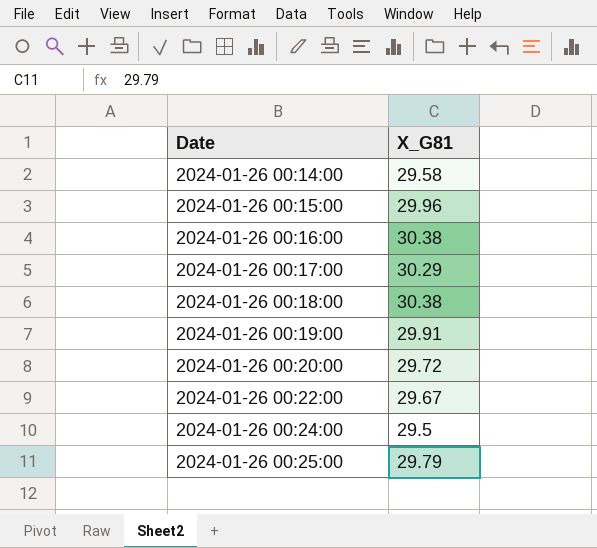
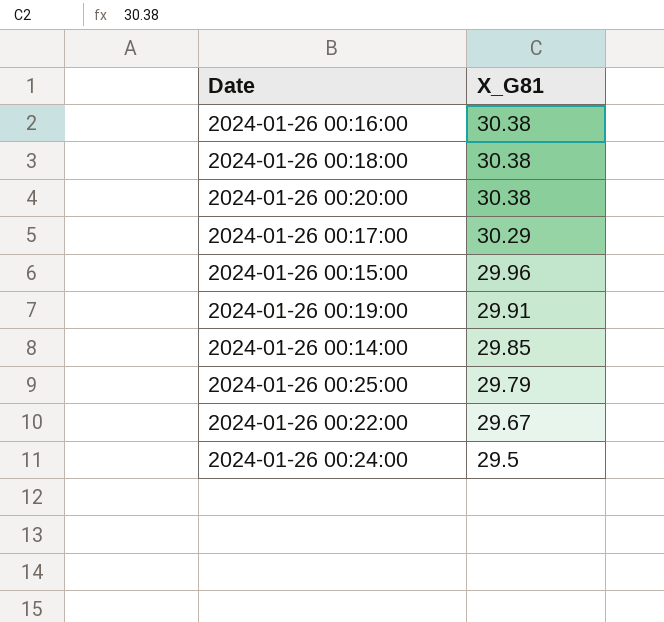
row order: Date ascending -> X_G81 descending
2024-01-26 00:20:00 | X_G81: 29.72 -> 30.38
2024-01-26 00:14:00 | X_G81: 29.58 -> 29.85

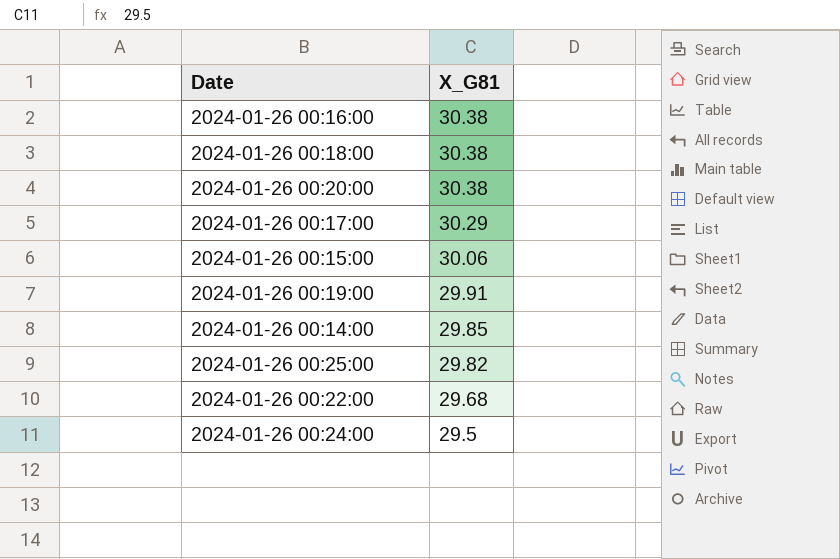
2024-01-26 00:15:00 | X_G81: 29.96 -> 30.06
2024-01-26 00:25:00 | X_G81: 29.79 -> 29.82
2024-01-26 00:22:00 | X_G81: 29.67 -> 29.68

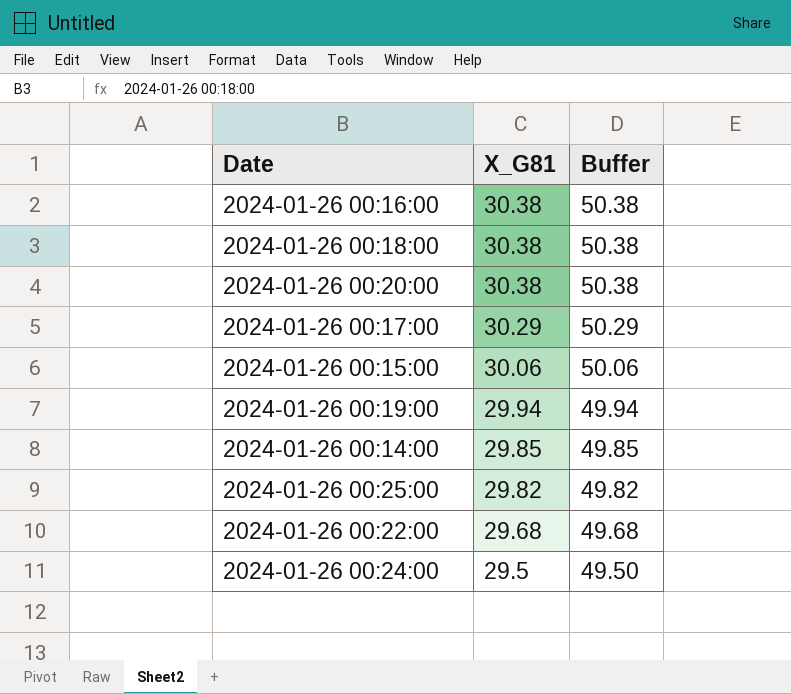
column Buffer | formula: none -> [X_G81] + 20
2024-01-26 00:19:00 | X_G81: 29.91 -> 29.94

